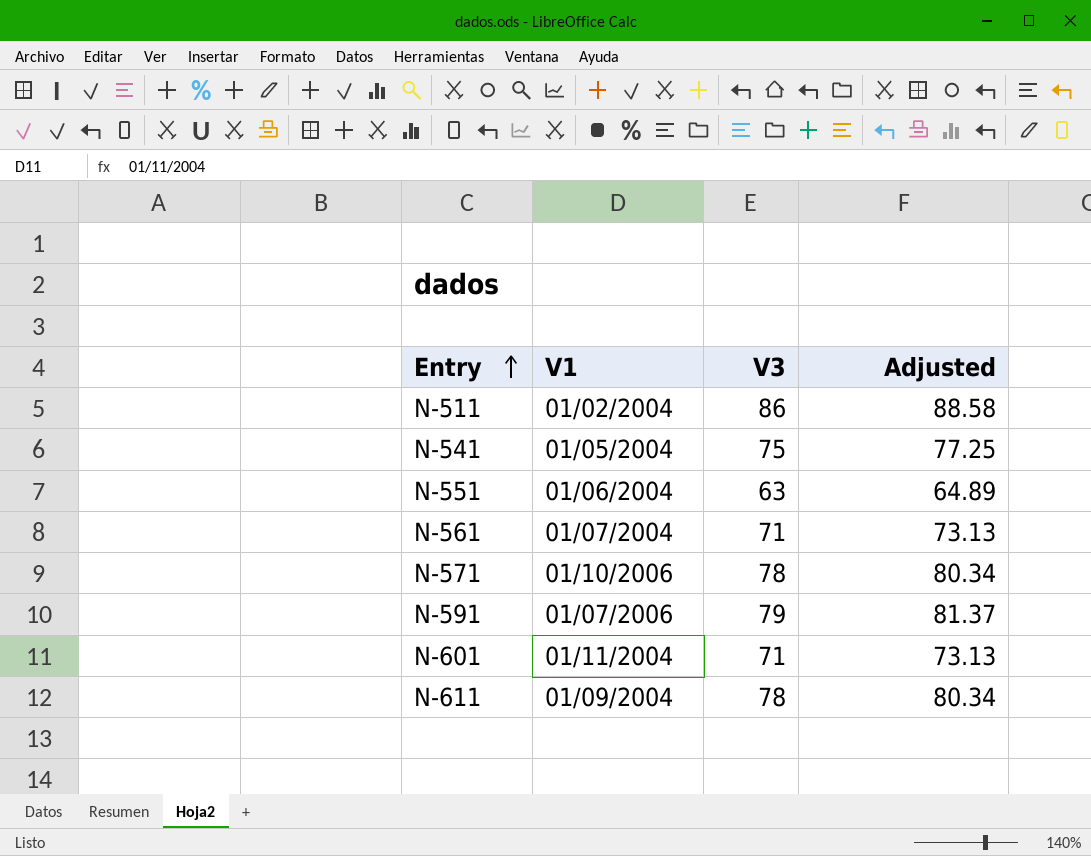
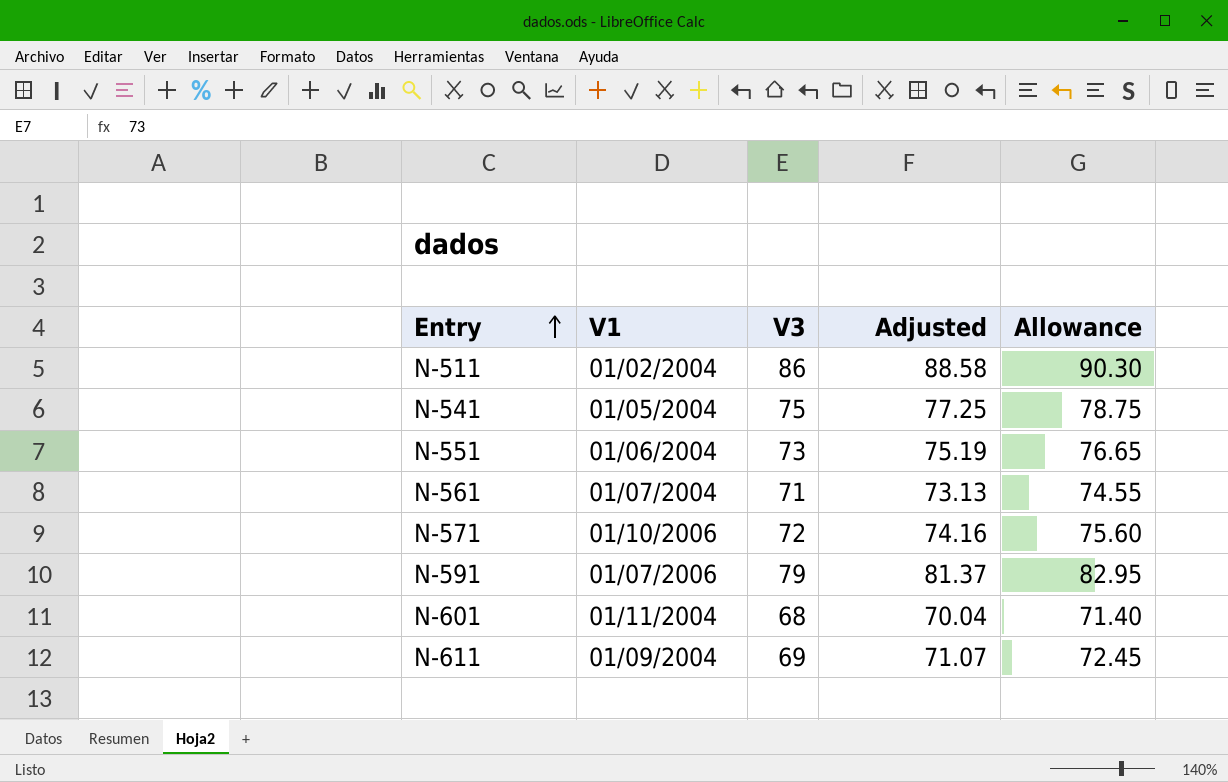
column Allowance | formula: none -> [V3] * 1.05
N-551 | V3: 63 -> 73
N-551 | Adjusted: 64.89 -> 75.19
N-571 | V3: 78 -> 72
N-571 | Adjusted: 80.34 -> 74.16
N-601 | V3: 71 -> 68
N-601 | Adjusted: 73.13 -> 70.04
N-611 | V3: 78 -> 69
N-611 | Adjusted: 80.34 -> 71.07

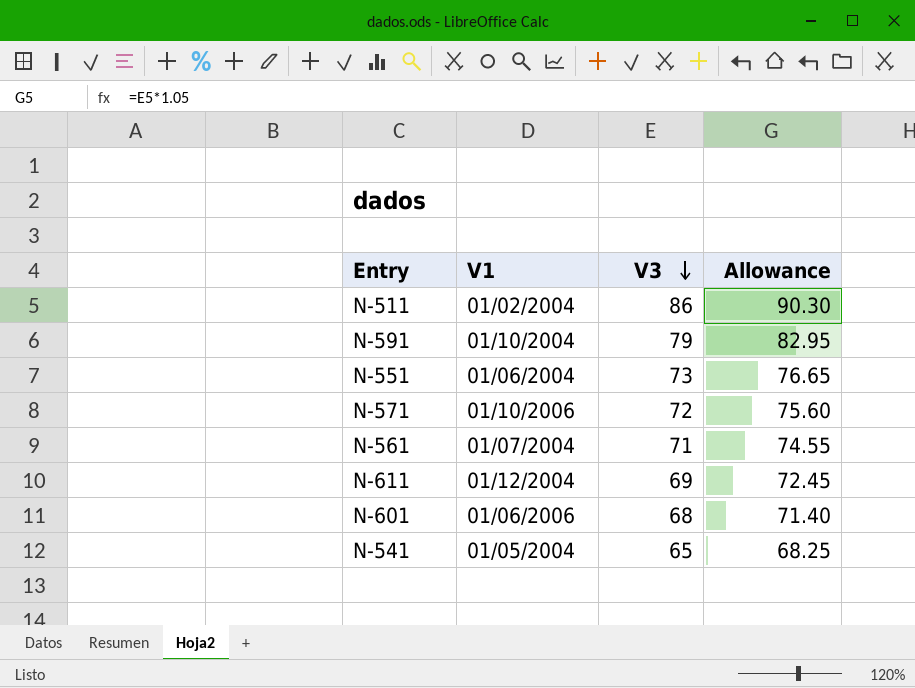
row order: Entry ascending -> V3 descending
column Adjusted | formula: [V3] * 1.03 -> none
N-591 | V1: 01/07/2006 -> 01/10/2004
N-611 | V1: 01/09/2004 -> 01/12/2004
N-601 | V1: 01/11/2004 -> 01/06/2006
N-541 | V3: 75 -> 65
N-541 | Allowance: 78.75 -> 68.25

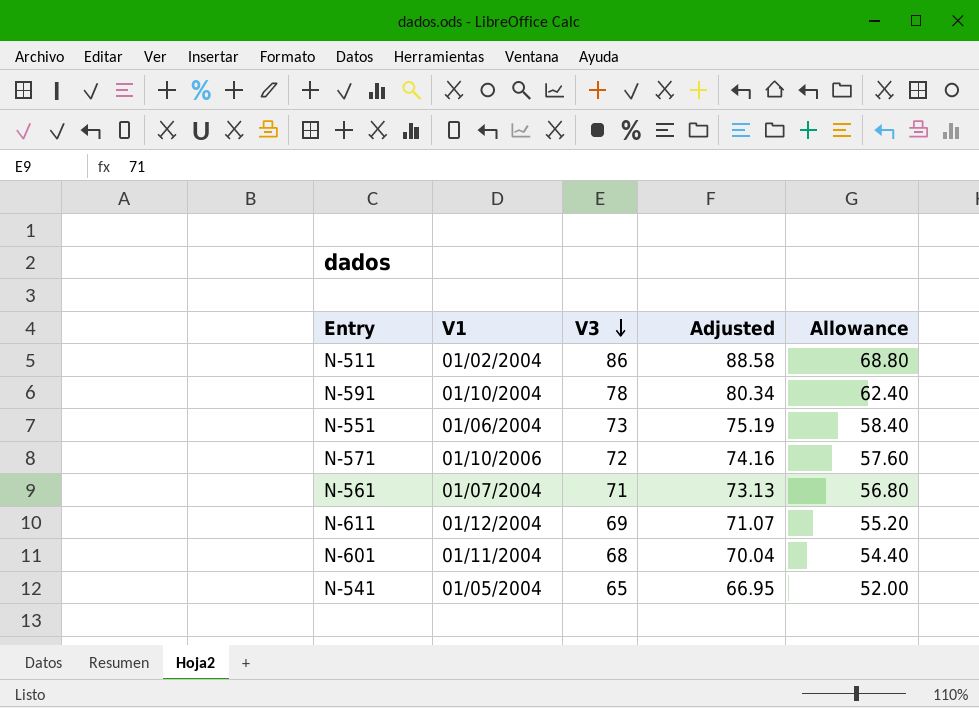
column Adjusted | formula: none -> [V3] * 1.03
column Allowance | formula: [V3] * 1.05 -> [V3] * 0.8
N-591 | V3: 79 -> 78
N-601 | V1: 01/06/2006 -> 01/11/2004

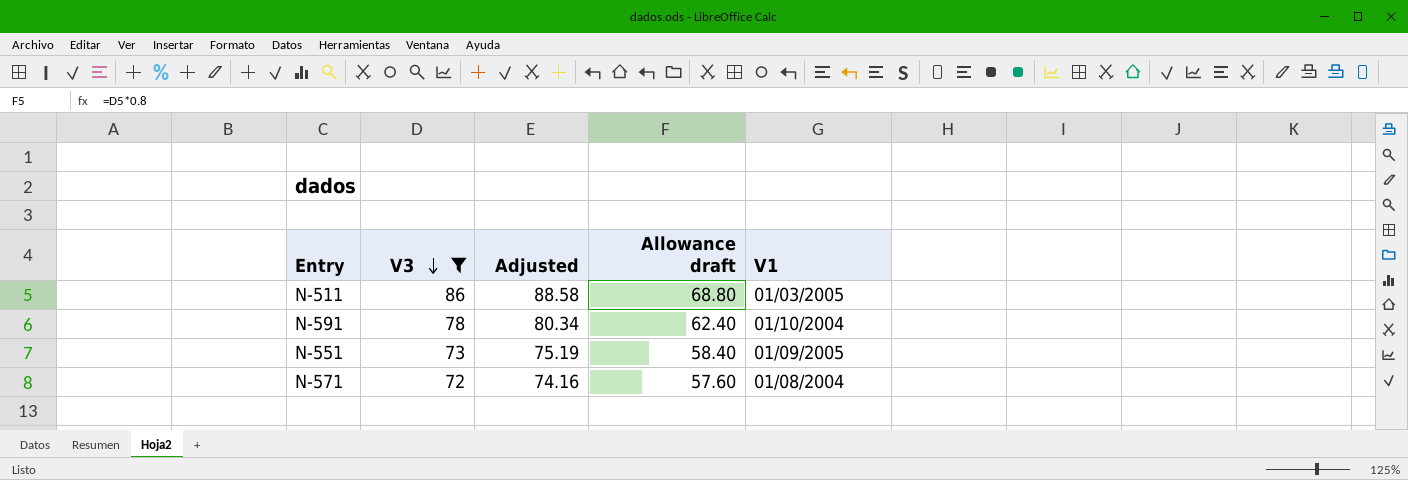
filter: none -> V3 >= 72
column name: Allowance -> Allowance draft
column V1 | position: 2 -> 5
N-511 | V1: 01/02/2004 -> 01/03/2005
N-551 | V1: 01/06/2004 -> 01/09/2005
N-571 | V1: 01/10/2006 -> 01/08/2004

